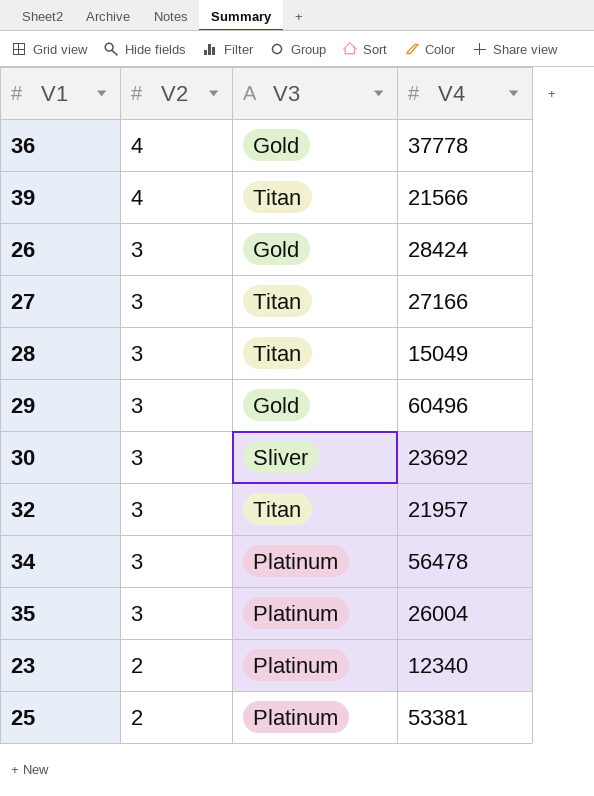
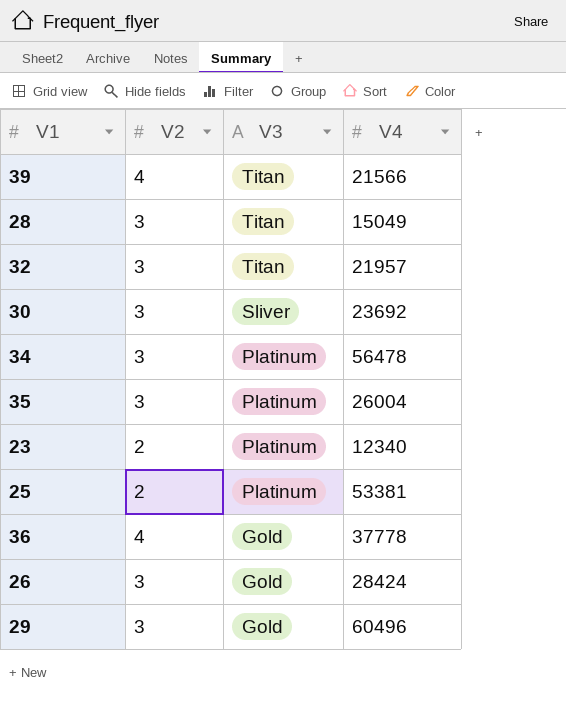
row order: V2 descending -> V3 descending
row 27: 3 | Titan | 27166 -> none

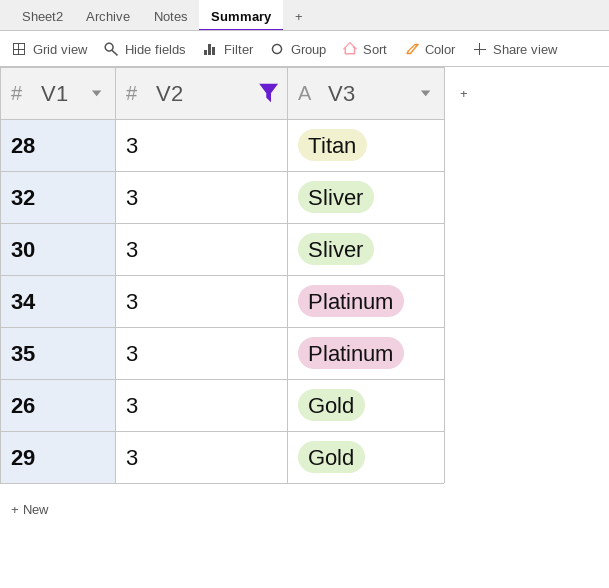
filter: none -> V2 = 3
column V4 | position: 4 -> none
32 | V3: Titan -> Sliver

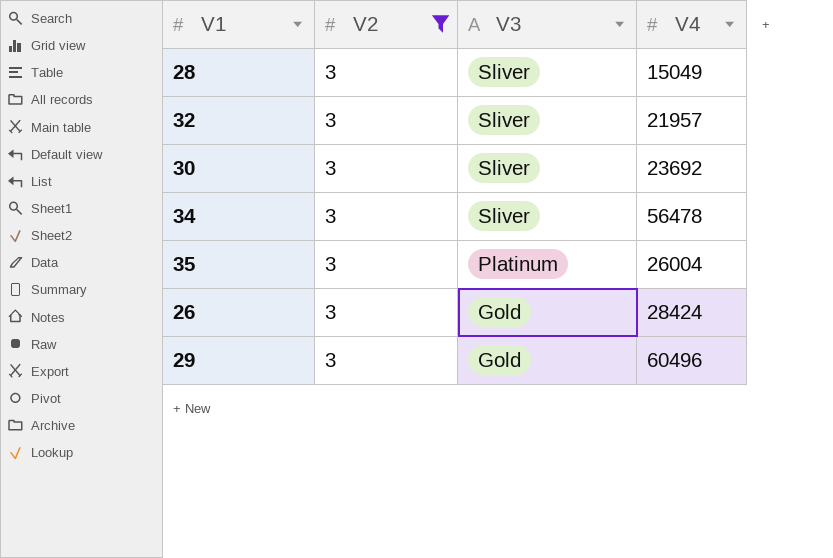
column V4 | position: none -> 4
28 | V3: Titan -> Sliver
34 | V3: Platinum -> Sliver

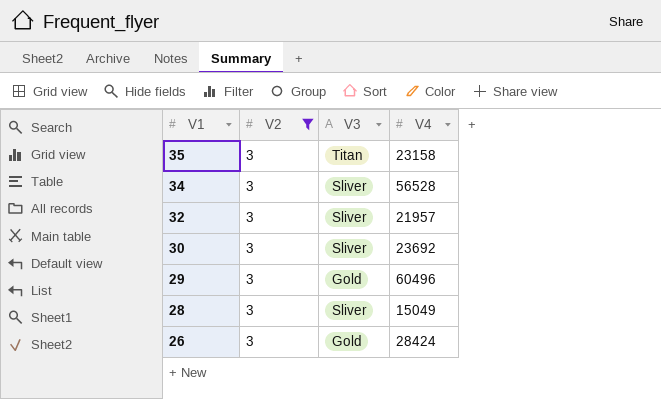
row order: V3 descending -> V1 descending
35 | V3: Platinum -> Titan
35 | V4: 26004 -> 23158
34 | V4: 56478 -> 56528

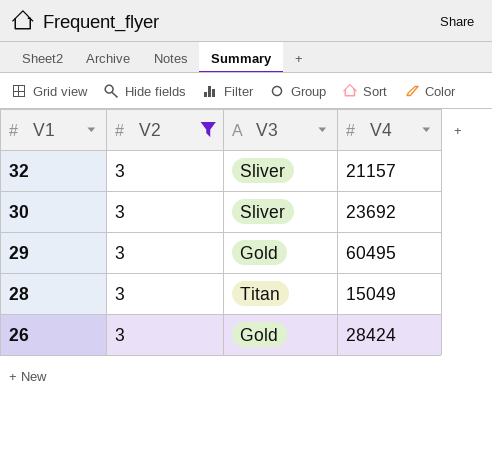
row 35: 3 | Titan | 23158 -> none
row 34: 3 | Sliver | 56528 -> none
32 | V4: 21957 -> 21157
29 | V4: 60496 -> 60495
28 | V3: Sliver -> Titan

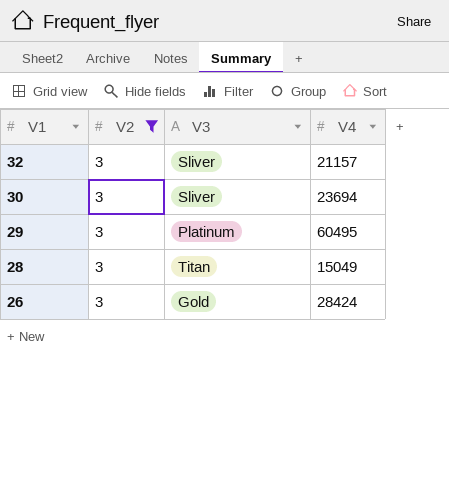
30 | V4: 23692 -> 23694
29 | V3: Gold -> Platinum

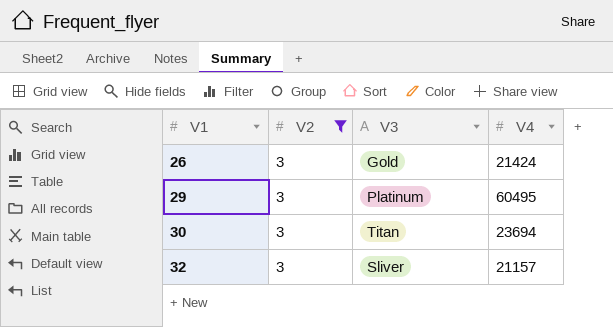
row order: V1 descending -> V1 ascending
row 28: 3 | Titan | 15049 -> none
26 | V4: 28424 -> 21424
30 | V3: Sliver -> Titan

